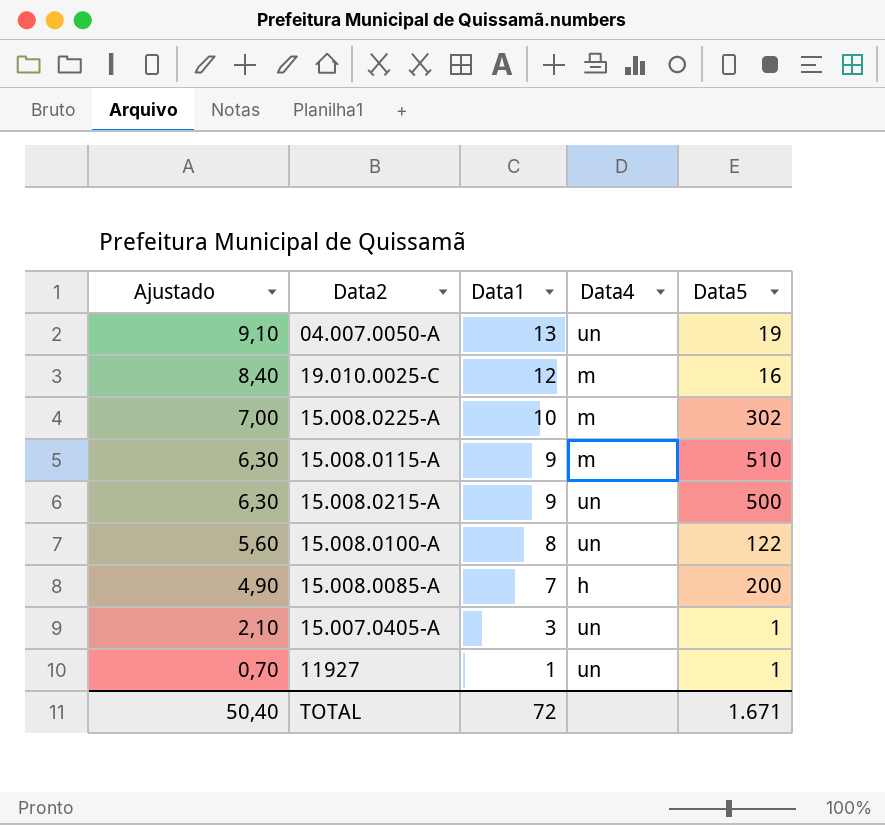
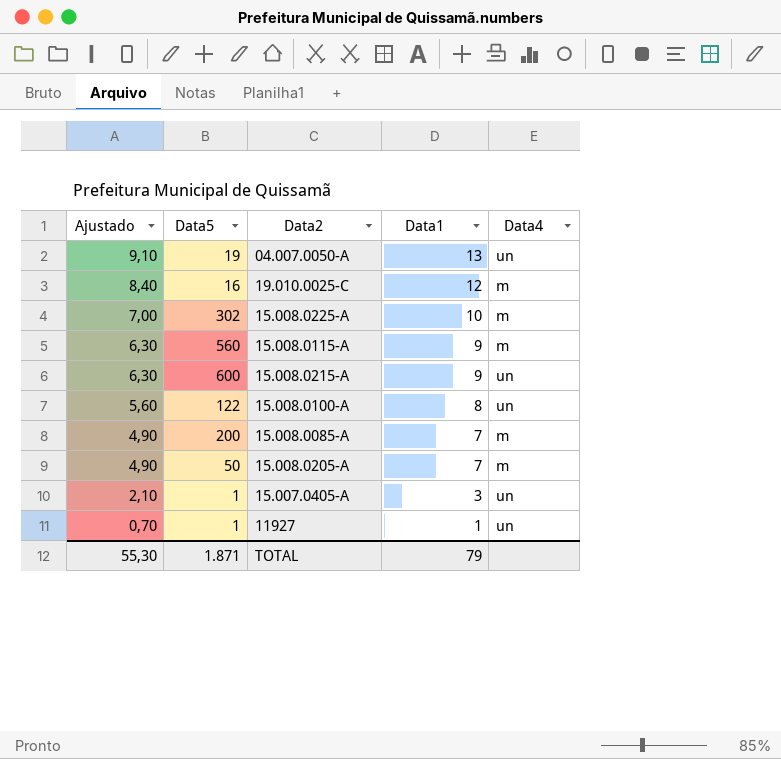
column Data5 | position: 5 -> 2
15.008.0115-A | Data5: 510 -> 560
15.008.0215-A | Data5: 500 -> 600
15.008.0085-A | Data4: h -> m
row 15.008.0205-A: none -> 4,90 | 50 | 7 | m
TOTAL | Ajustado: 50,40 -> 55,30
TOTAL | Data5: 1.671 -> 1.871
TOTAL | Data1: 72 -> 79

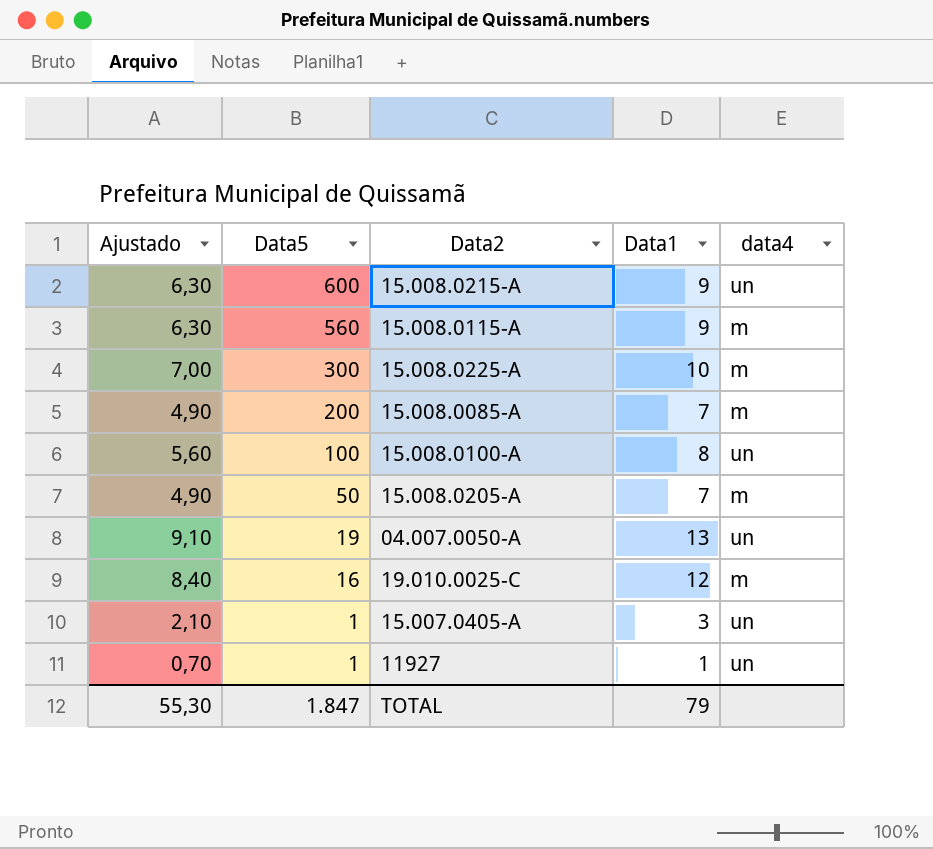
row order: Ajustado descending -> Data5 descending
column name: Data4 -> data4
15.008.0225-A | Data5: 302 -> 300
15.008.0100-A | Data5: 122 -> 100
TOTAL | Data5: 1.871 -> 1.847

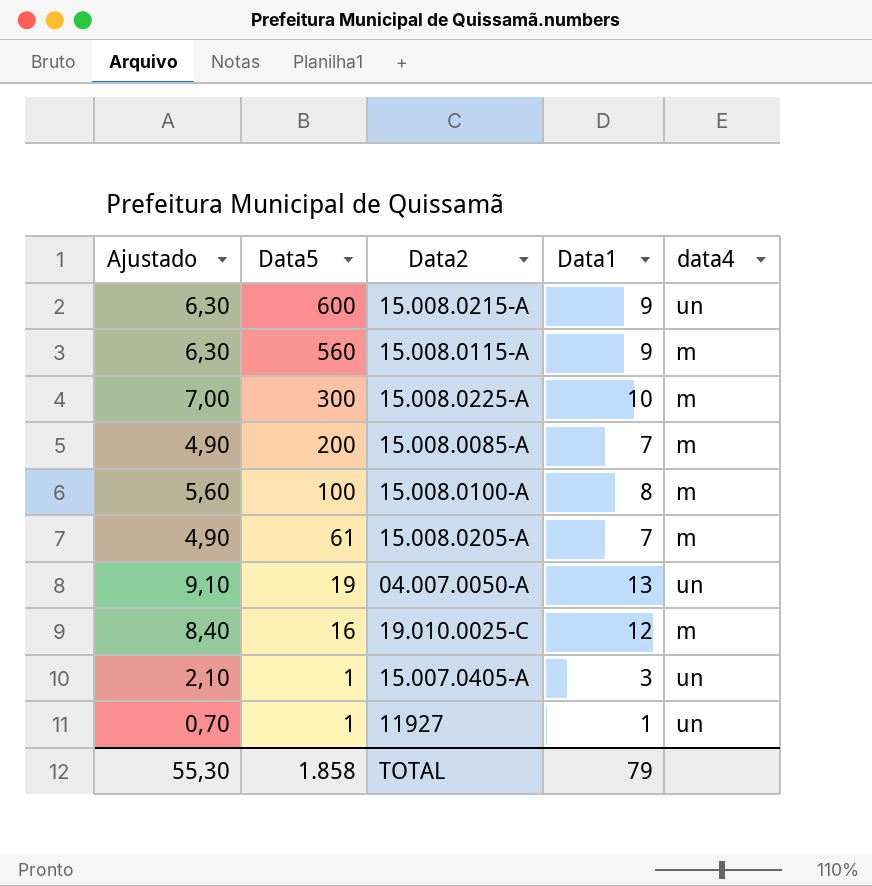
15.008.0100-A | data4: un -> m
15.008.0205-A | Data5: 50 -> 61
TOTAL | Data5: 1.847 -> 1.858

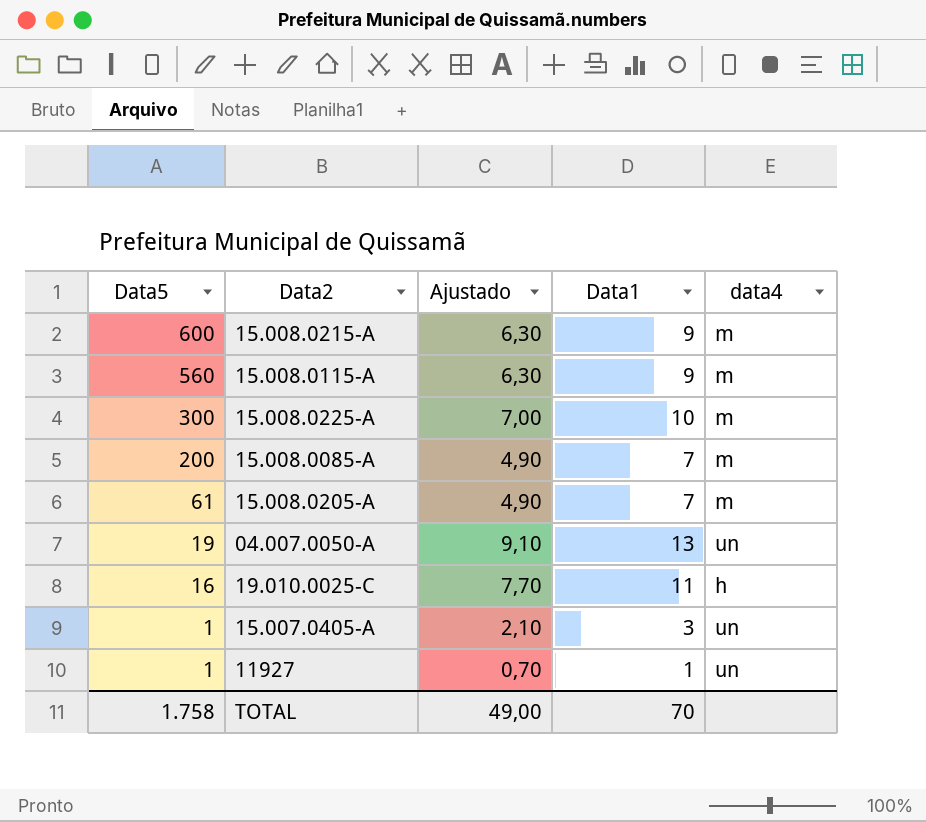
column Ajustado | position: 1 -> 3
row 15.008.0100-A: 5,60 | 100 | 8 | m -> none
15.008.0215-A | data4: un -> m
19.010.0025-C | Ajustado: 8,40 -> 7,70
19.010.0025-C | Data1: 12 -> 11
19.010.0025-C | data4: m -> h
TOTAL | Data5: 1.858 -> 1.758
TOTAL | Ajustado: 55,30 -> 49,00
TOTAL | Data1: 79 -> 70

